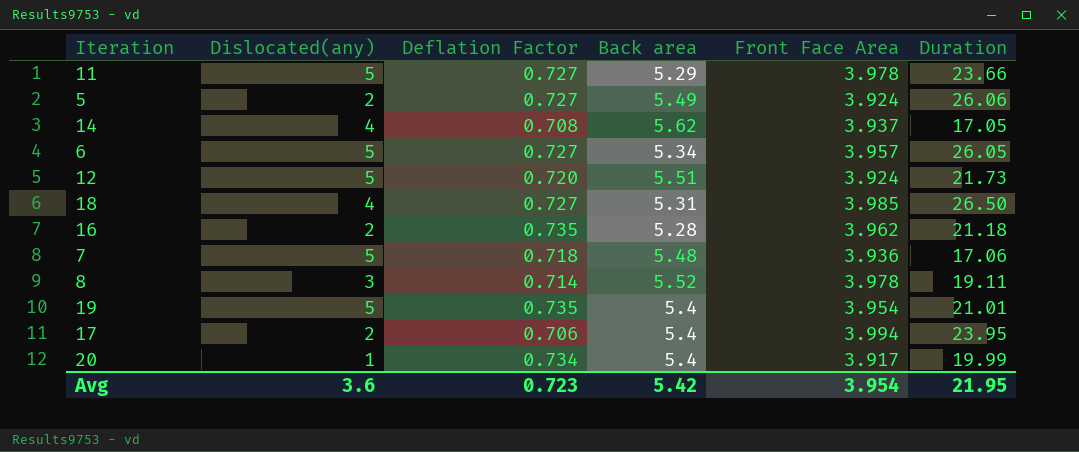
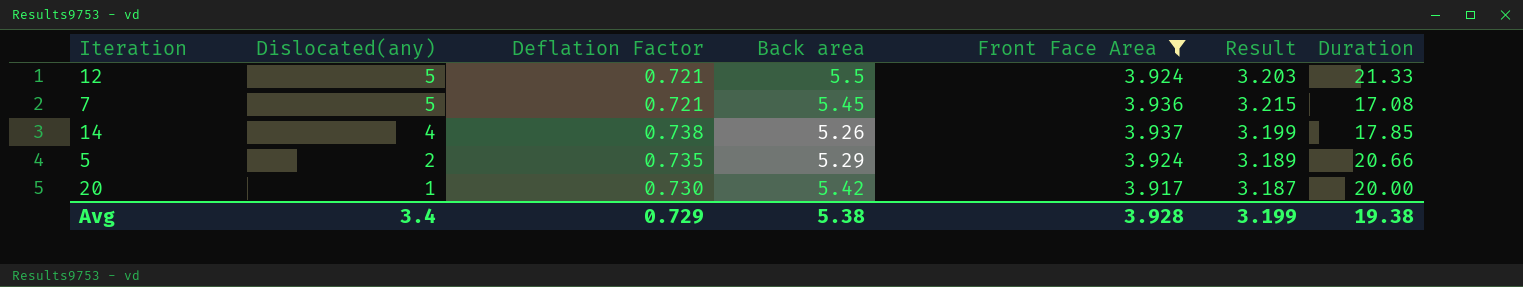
filter: none -> Front Face Area <= 3.937
row order: none -> Dislocated(any) descending
column Result | formula: none -> [Front Face Area] - [Deflation Factor]
12 | Deflation Factor: 0.720 -> 0.721
12 | Back area: 5.51 -> 5.5
12 | Duration: 21.73 -> 21.33
7 | Deflation Factor: 0.718 -> 0.721
7 | Back area: 5.48 -> 5.45
7 | Duration: 17.06 -> 17.08
14 | Deflation Factor: 0.708 -> 0.738
14 | Back area: 5.62 -> 5.26
14 | Duration: 17.05 -> 17.85
5 | Deflation Factor: 0.727 -> 0.735
5 | Back area: 5.49 -> 5.29
5 | Duration: 26.06 -> 20.66
20 | Deflation Factor: 0.734 -> 0.730
20 | Back area: 5.4 -> 5.42
20 | Duration: 19.99 -> 20.00
Avg | Dislocated(any): 3.6 -> 3.4
Avg | Deflation Factor: 0.723 -> 0.729
Avg | Back area: 5.42 -> 5.38
Avg | Front Face Area: 3.954 -> 3.928
Avg | Duration: 21.95 -> 19.38

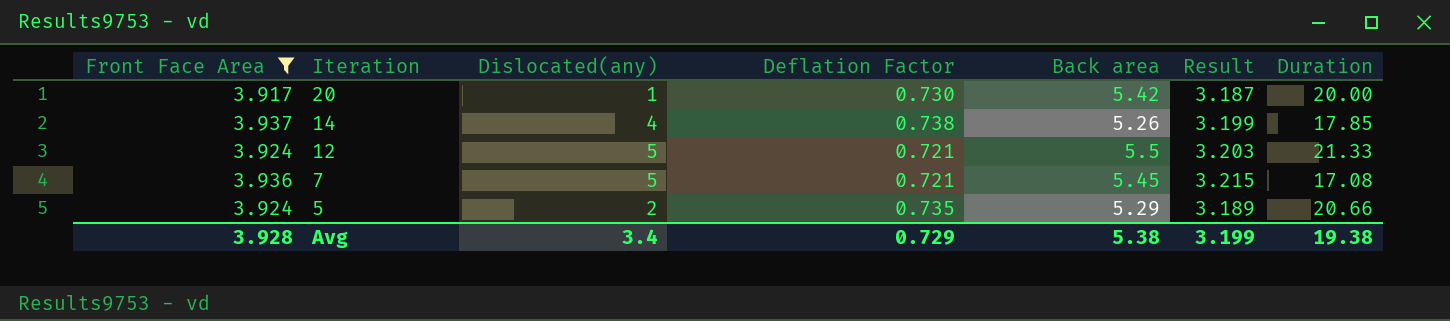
row order: Dislocated(any) descending -> Iteration descending
column Front Face Area | position: 5 -> 1

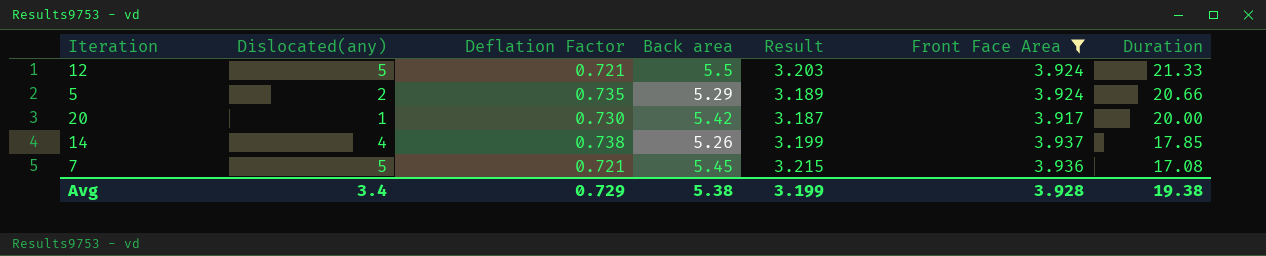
row order: Iteration descending -> Duration descending
column Front Face Area | position: 1 -> 6

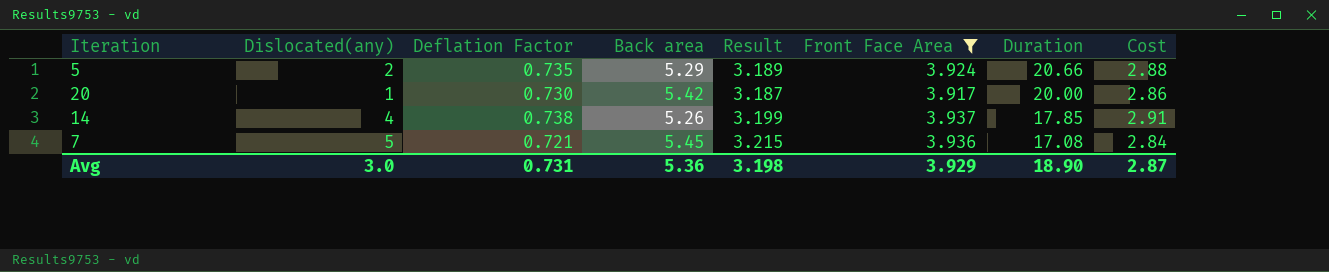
column Cost | formula: none -> [Deflation Factor] * [Front Face Area]
row 12: 5 | 0.721 | 5.5 | 3.203 | 3.924 | 21.33 -> none
Avg | Dislocated(any): 3.4 -> 3.0
Avg | Deflation Factor: 0.729 -> 0.731
Avg | Back area: 5.38 -> 5.36
Avg | Result: 3.199 -> 3.198
Avg | Front Face Area: 3.928 -> 3.929
Avg | Duration: 19.38 -> 18.90

